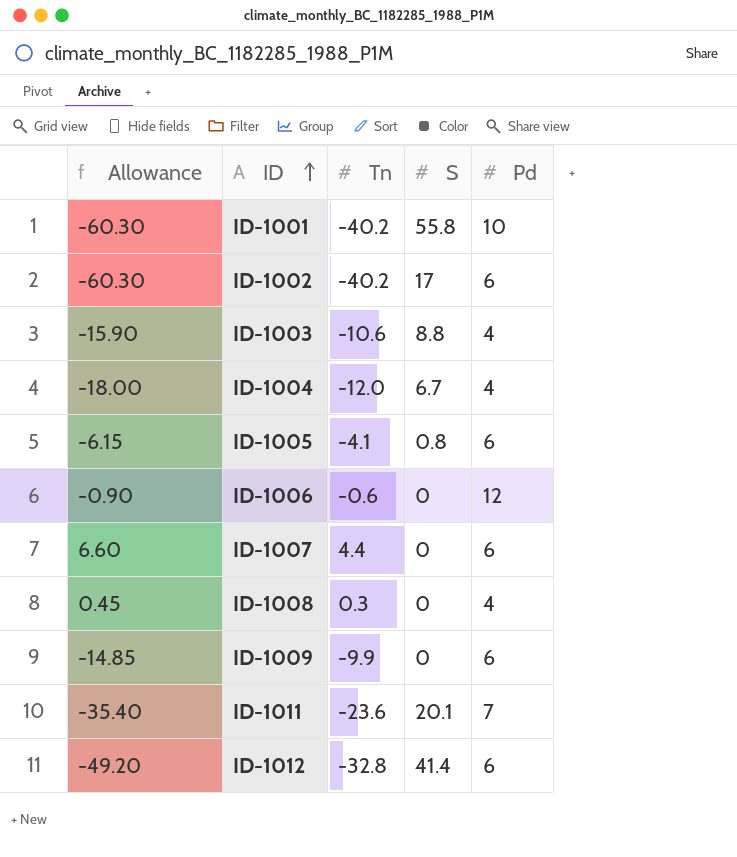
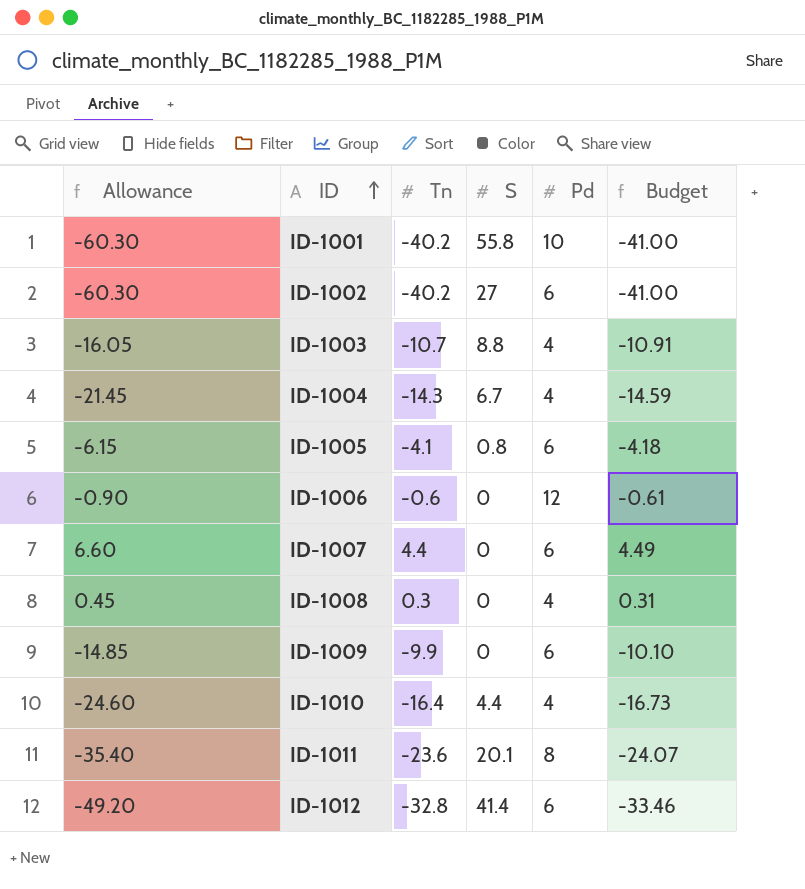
column Budget | formula: none -> [Tn] * 1.02
ID-1002 | S: 17 -> 27
ID-1003 | Allowance: -15.90 -> -16.05
ID-1003 | Tn: -10.6 -> -10.7
ID-1004 | Allowance: -18.00 -> -21.45
ID-1004 | Tn: -12.0 -> -14.3
row ID-1010: none -> -24.60 | -16.4 | 4.4 | 4 | -16.73
ID-1011 | Pd: 7 -> 8

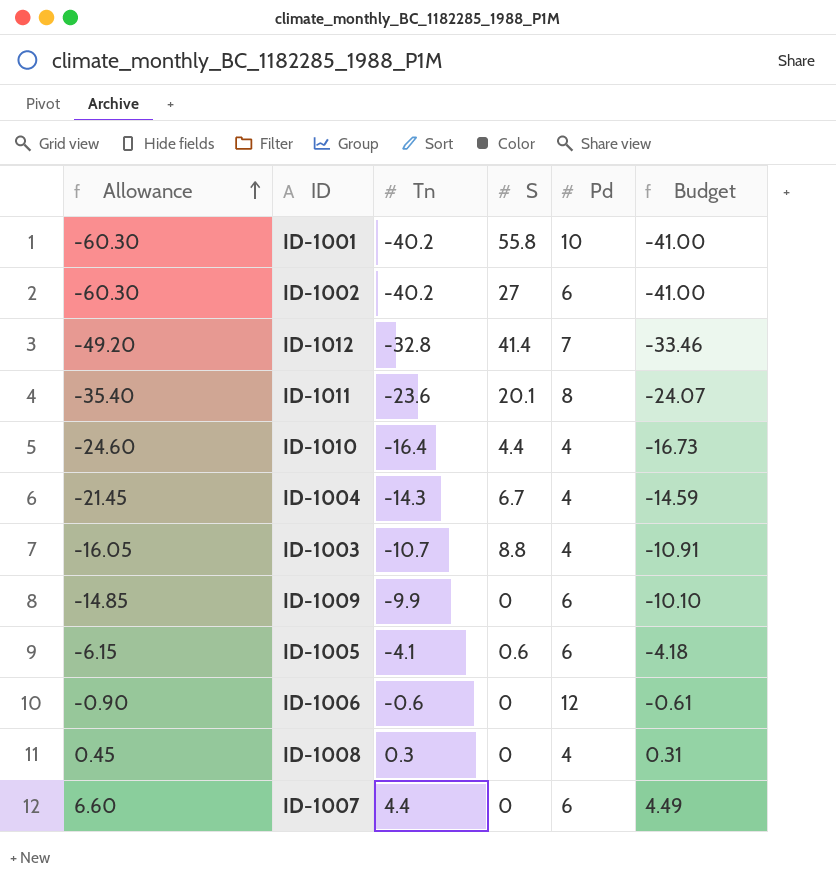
row order: ID ascending -> Allowance ascending
ID-1012 | Pd: 6 -> 7
ID-1005 | S: 0.8 -> 0.6

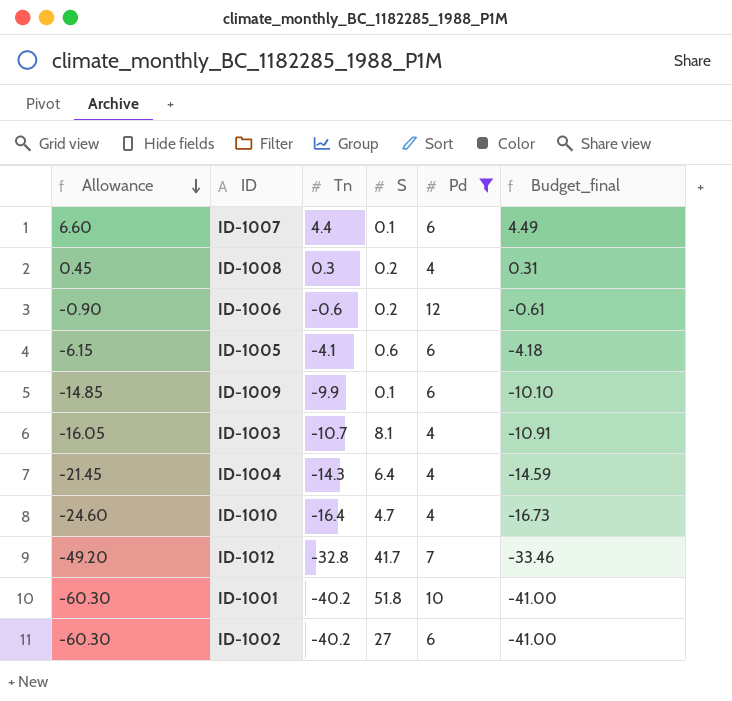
filter: none -> Pd != 8
row order: Allowance ascending -> Allowance descending
column name: Budget -> Budget_final
ID-1007 | S: 0 -> 0.1
ID-1008 | S: 0 -> 0.2
ID-1006 | S: 0 -> 0.2
ID-1009 | S: 0 -> 0.1
ID-1003 | S: 8.8 -> 8.1
ID-1004 | S: 6.7 -> 6.4
ID-1010 | S: 4.4 -> 4.7
ID-1012 | S: 41.4 -> 41.7
ID-1001 | S: 55.8 -> 51.8

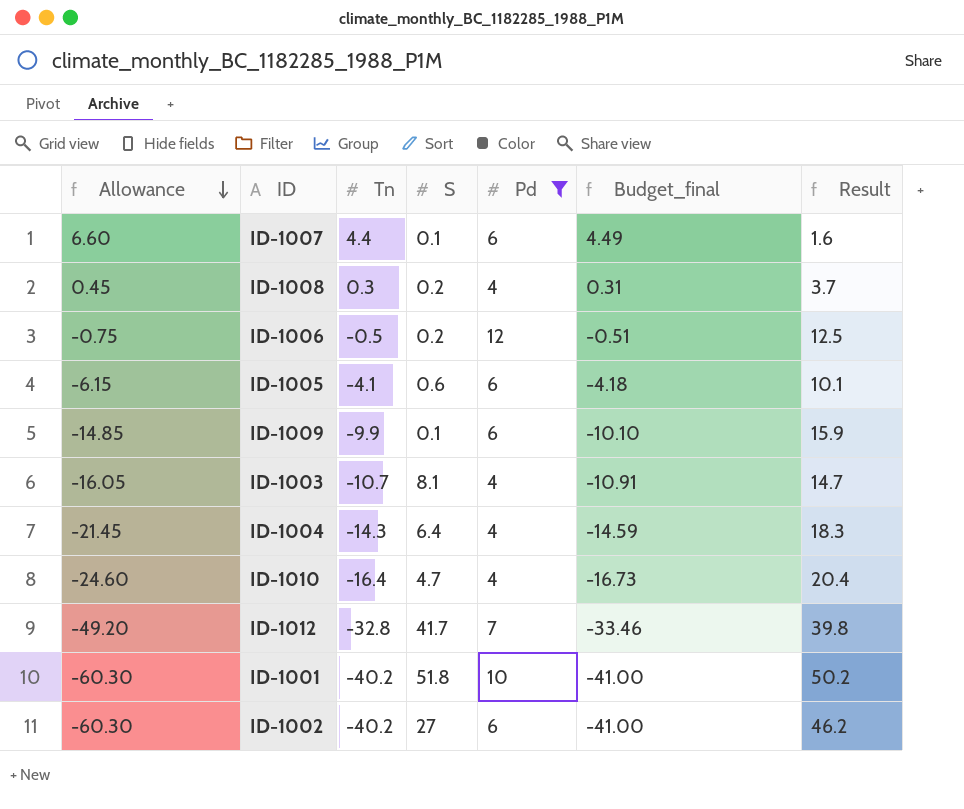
column Result | formula: none -> [Pd] - [Tn]
ID-1006 | Allowance: -0.90 -> -0.75
ID-1006 | Tn: -0.6 -> -0.5
ID-1006 | Budget_final: -0.61 -> -0.51

